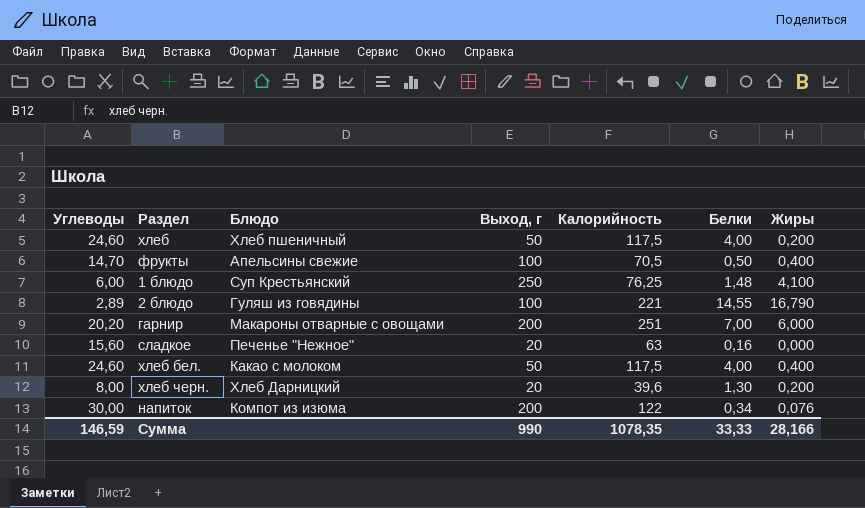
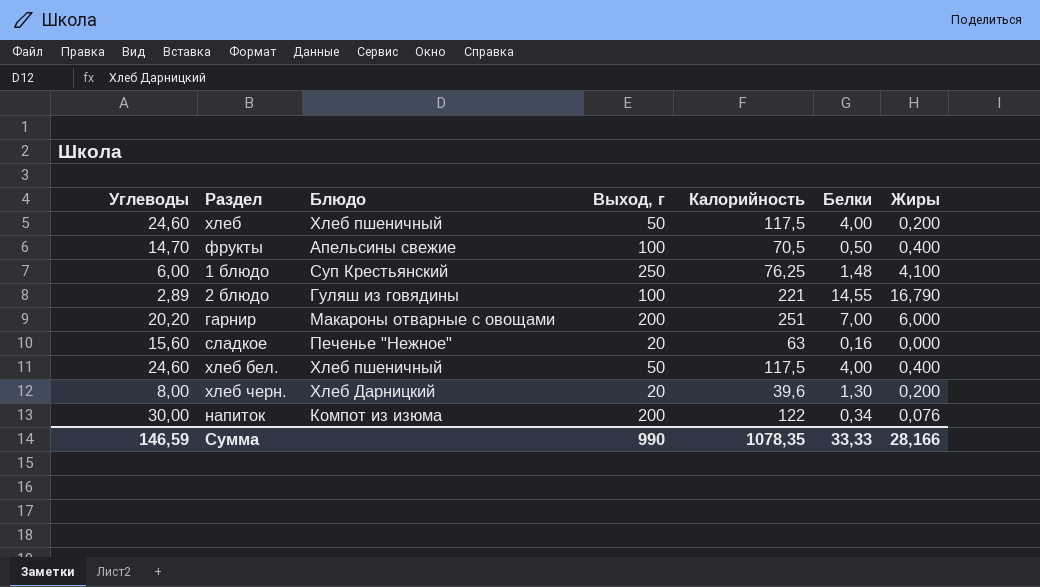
хлеб бел. | Блюдо: Какао с молоком -> Хлеб пшеничный

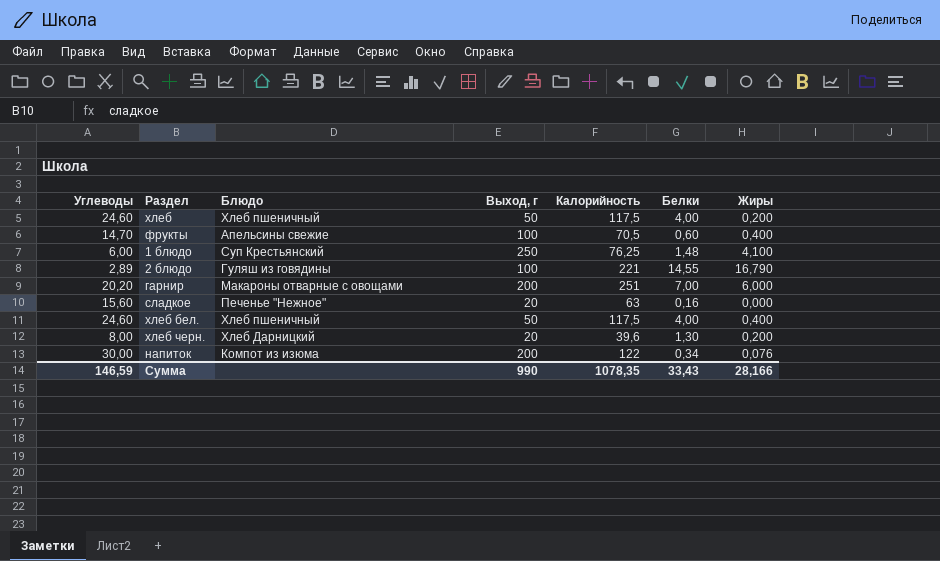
фрукты | Белки: 0,50 -> 0,60
Сумма | Белки: 33,33 -> 33,43

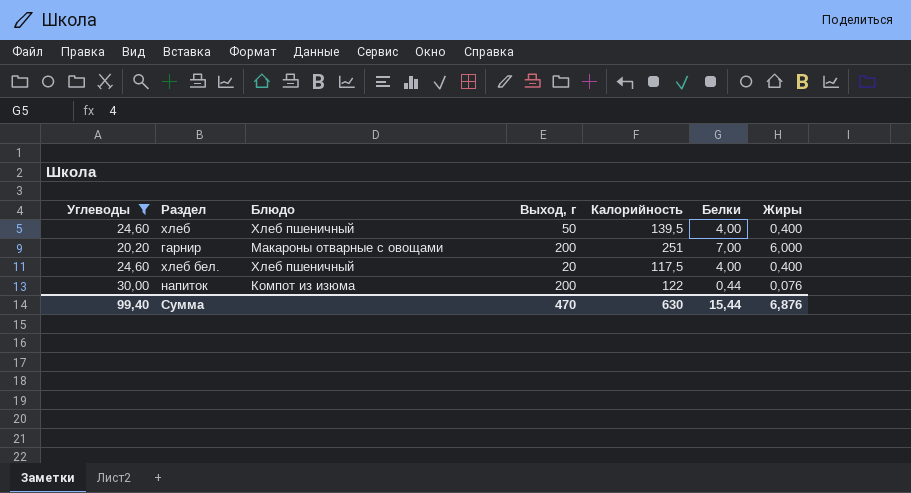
filter: none -> Углеводы >= 20,20
хлеб | Калорийность: 117,5 -> 139,5
хлеб | Жиры: 0,200 -> 0,400
хлеб бел. | Выход, г: 50 -> 20
напиток | Белки: 0,34 -> 0,44
Сумма | Углеводы: 146,59 -> 99,40
Сумма | Выход, г: 990 -> 470
Сумма | Калорийность: 1078,35 -> 630
Сумма | Белки: 33,43 -> 15,44
Сумма | Жиры: 28,166 -> 6,876

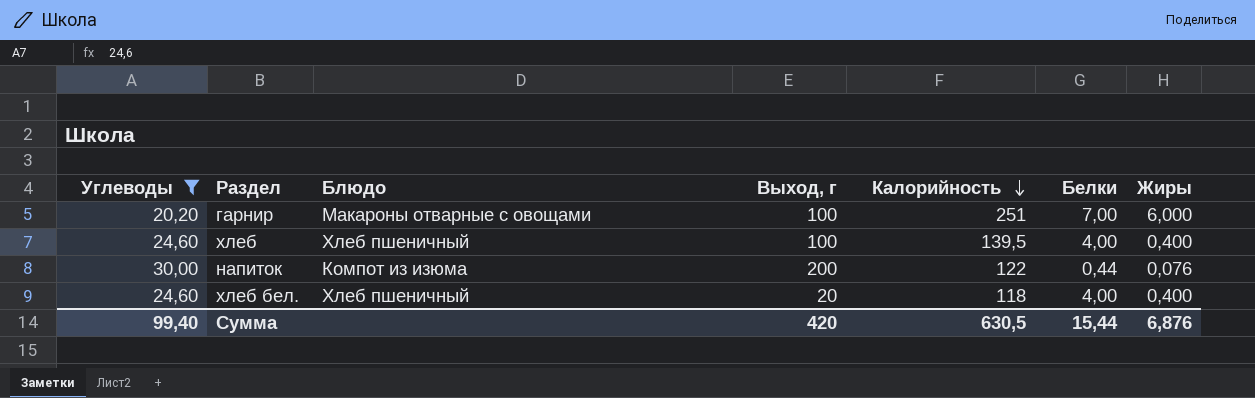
row order: none -> Калорийность descending
гарнир | Выход, г: 200 -> 100
хлеб | Выход, г: 50 -> 100
хлеб бел. | Калорийность: 117,5 -> 118
Сумма | Выход, г: 470 -> 420
Сумма | Калорийность: 630 -> 630,5

